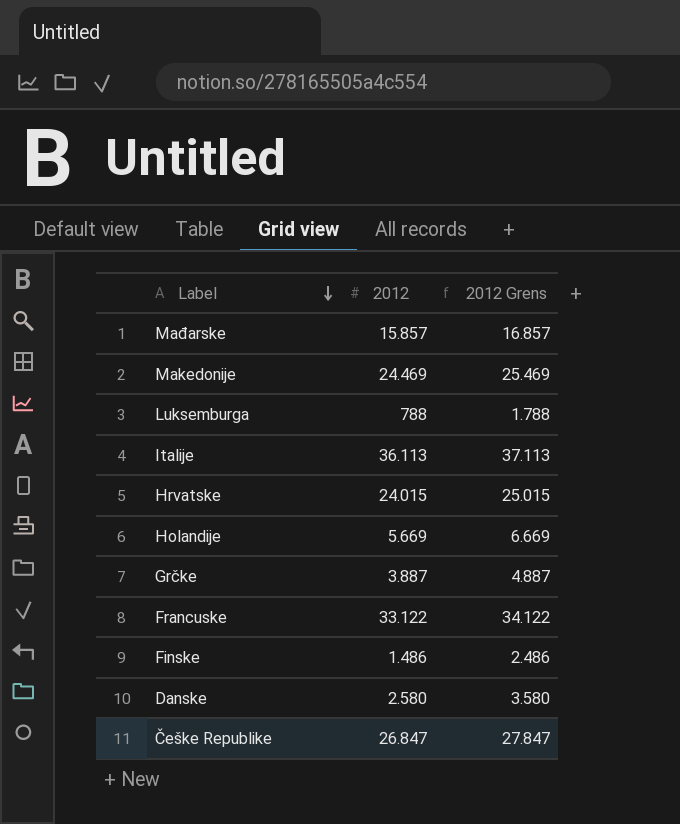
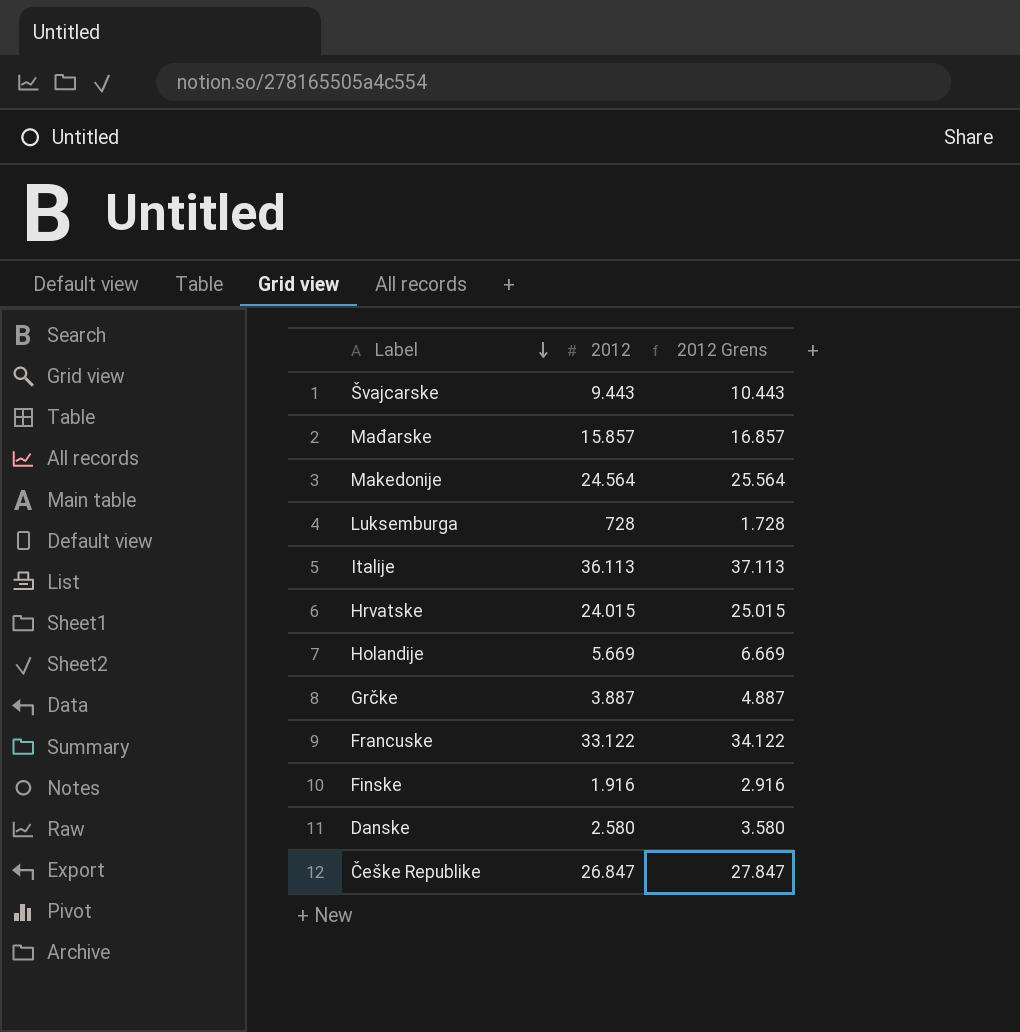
row Švajcarske: none -> 9.443 | 10.443
Makedonije | 2012: 24.469 -> 24.564
Makedonije | 2012 Grens: 25.469 -> 25.564
Luksemburga | 2012: 788 -> 728
Luksemburga | 2012 Grens: 1.788 -> 1.728
Finske | 2012: 1.486 -> 1.916
Finske | 2012 Grens: 2.486 -> 2.916

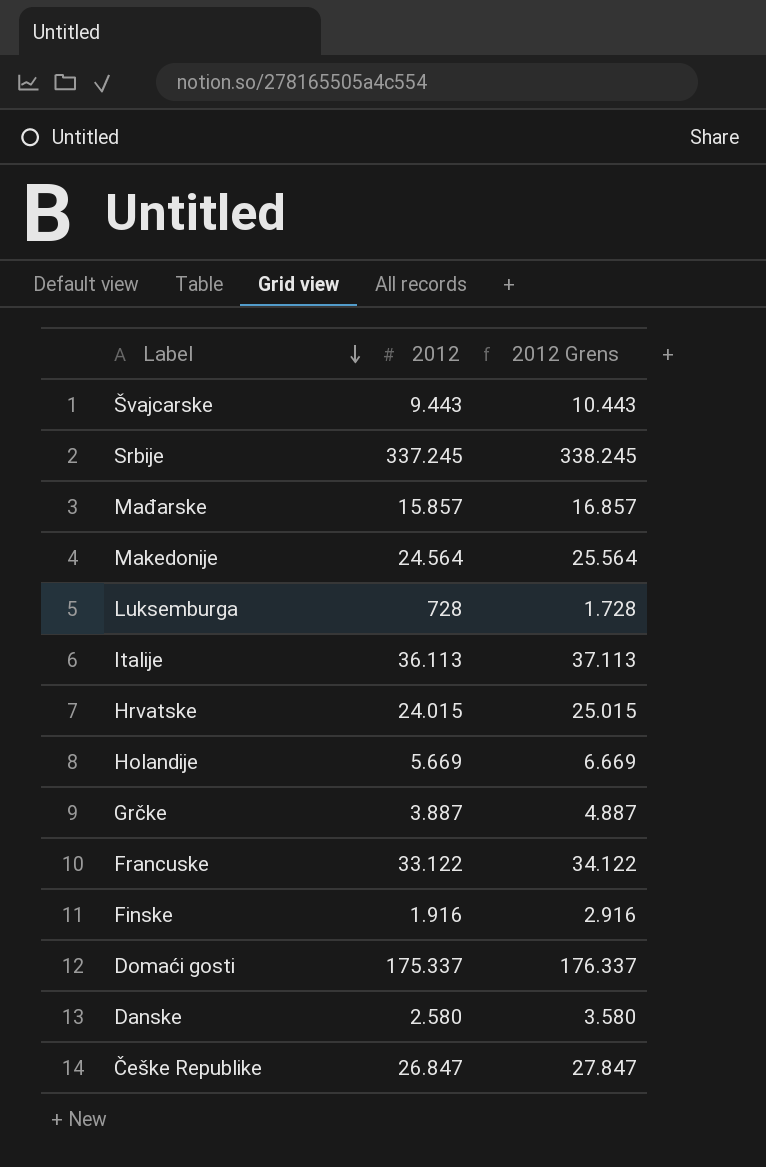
row Srbije: none -> 337.245 | 338.245
row Domaći gosti: none -> 175.337 | 176.337

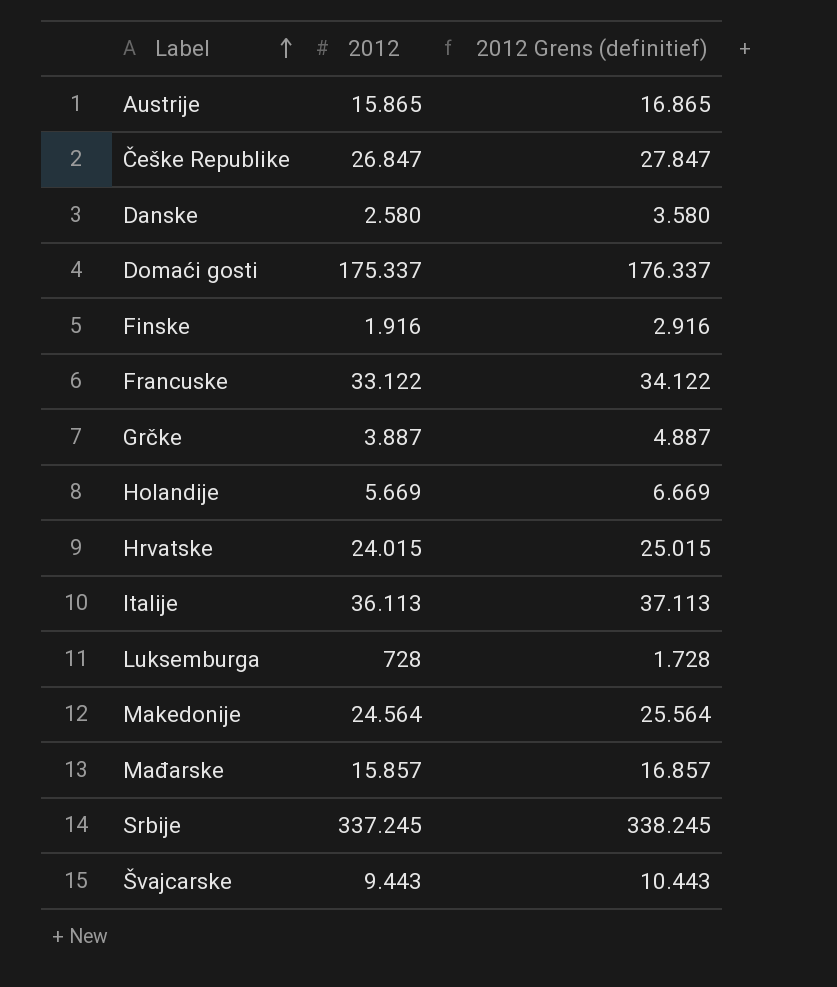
row order: Label descending -> Label ascending
column name: 2012 Grens -> 2012 Grens (definitief)
row Austrije: none -> 15.865 | 16.865

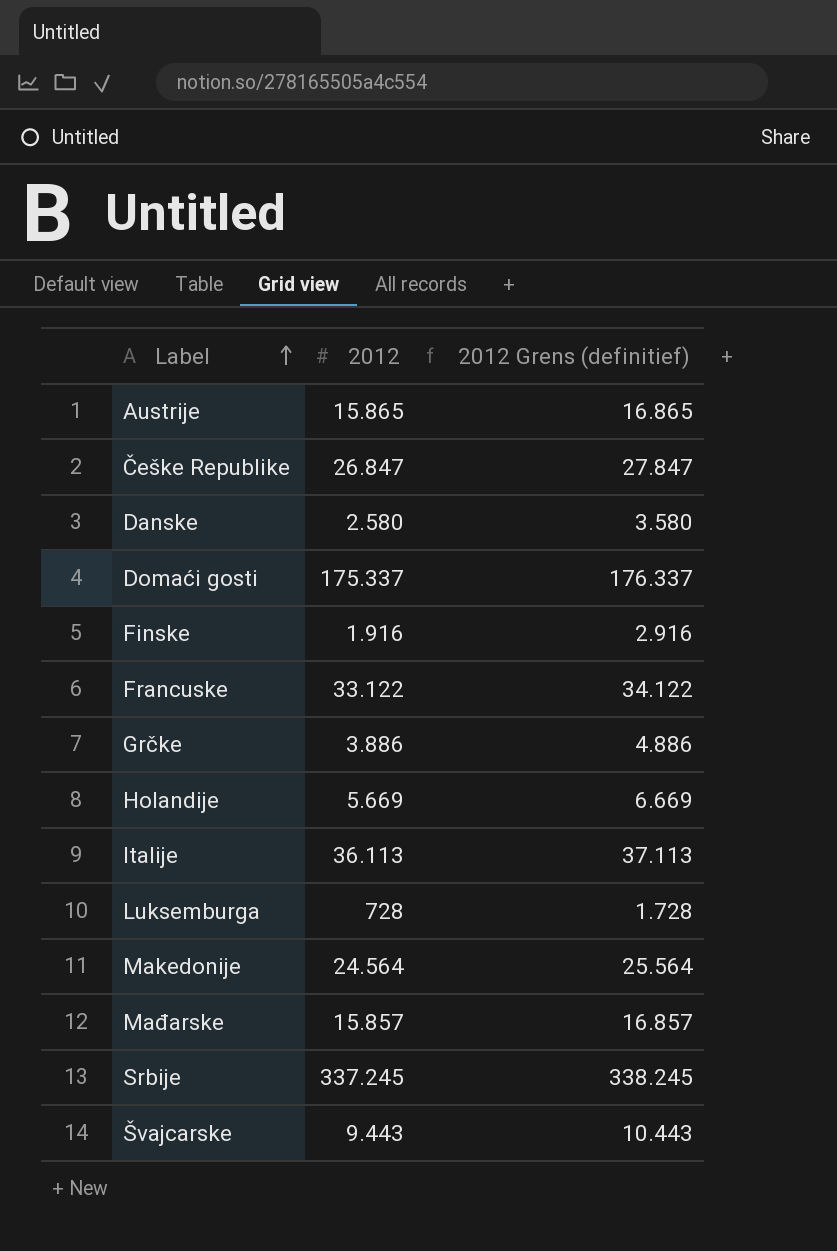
row Hrvatske: 24.015 | 25.015 -> none
Grčke | 2012: 3.887 -> 3.886
Grčke | 2012 Grens (definitief): 4.887 -> 4.886

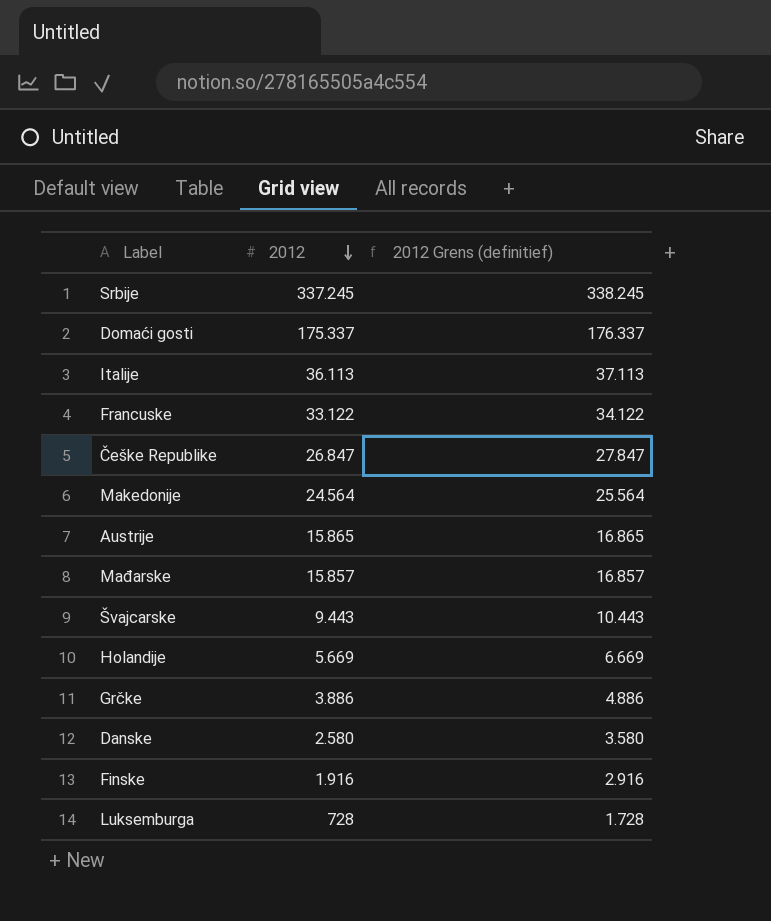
row order: Label ascending -> 2012 descending

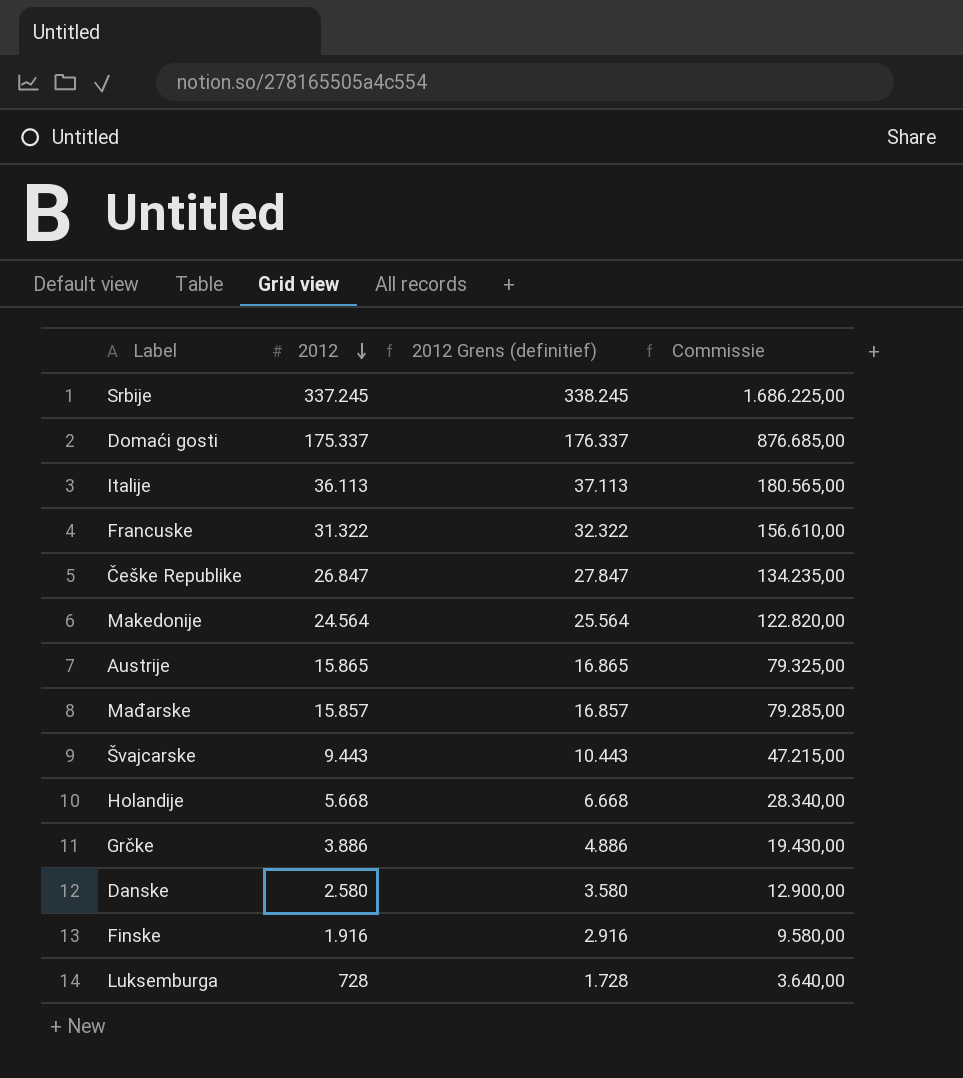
column Commissie | formula: none -> [2012] * 5
Francuske | 2012: 33.122 -> 31.322
Francuske | 2012 Grens (definitief): 34.122 -> 32.322
Holandije | 2012: 5.669 -> 5.668
Holandije | 2012 Grens (definitief): 6.669 -> 6.668

